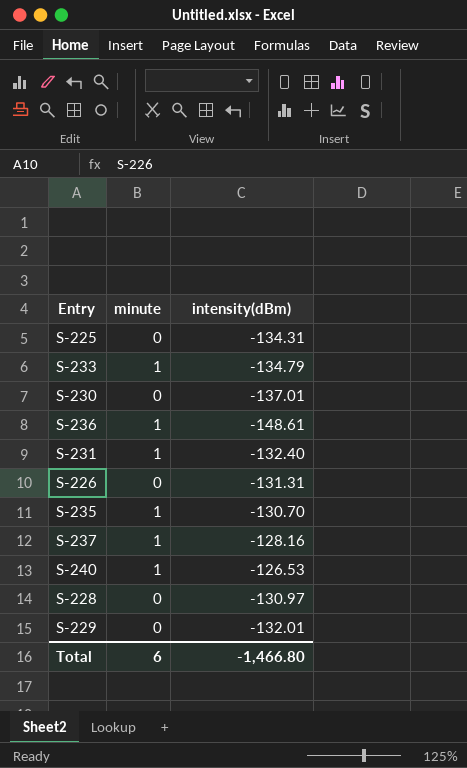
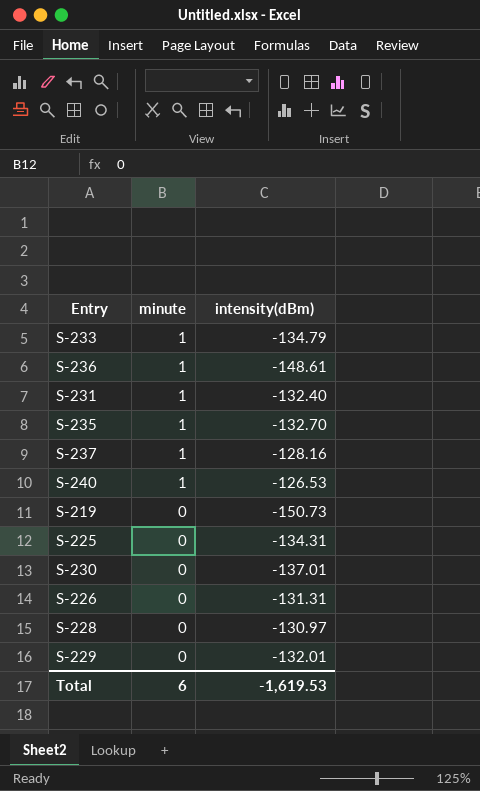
row order: none -> minute descending
S-235 | intensity(dBm): -130.70 -> -132.70
row S-219: none -> 0 | -150.73
Total | intensity(dBm): -1,466.80 -> -1,619.53

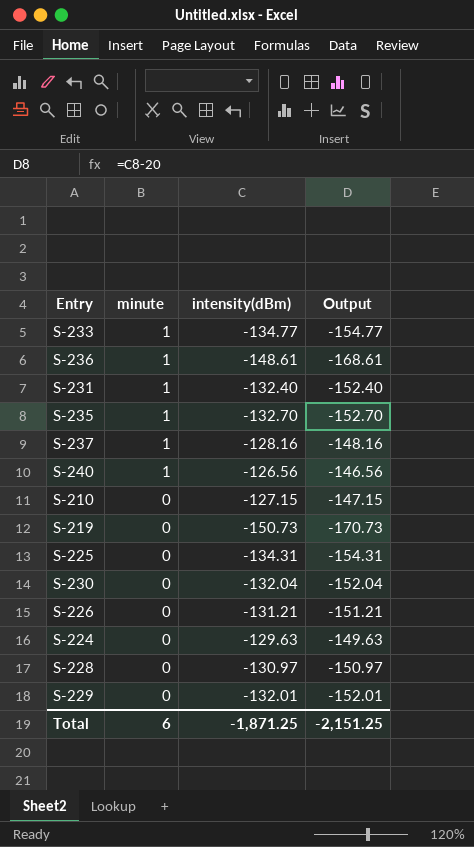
column Output | formula: none -> [intensity(dBm)] - 20
S-233 | intensity(dBm): -134.79 -> -134.77
S-240 | intensity(dBm): -126.53 -> -126.56
row S-210: none -> 0 | -127.15 | -147.15
S-230 | intensity(dBm): -137.01 -> -132.04
S-226 | intensity(dBm): -131.31 -> -131.21
row S-224: none -> 0 | -129.63 | -149.63
Total | intensity(dBm): -1,619.53 -> -1,871.25

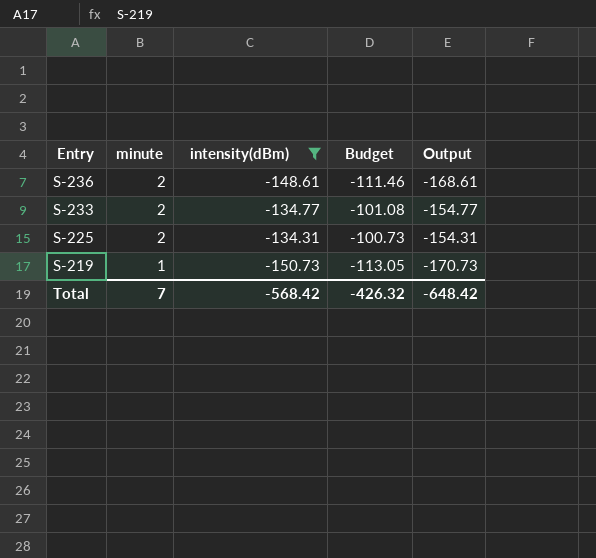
filter: none -> intensity(dBm) <= -134.31
row order: minute descending -> Entry descending
column Budget | formula: none -> [intensity(dBm)] * 0.75
S-236 | minute: 1 -> 2
S-233 | minute: 1 -> 2
S-225 | minute: 0 -> 2
S-219 | minute: 0 -> 1
Total | minute: 6 -> 7
Total | intensity(dBm): -1,871.25 -> -568.42
Total | Output: -2,151.25 -> -648.42

